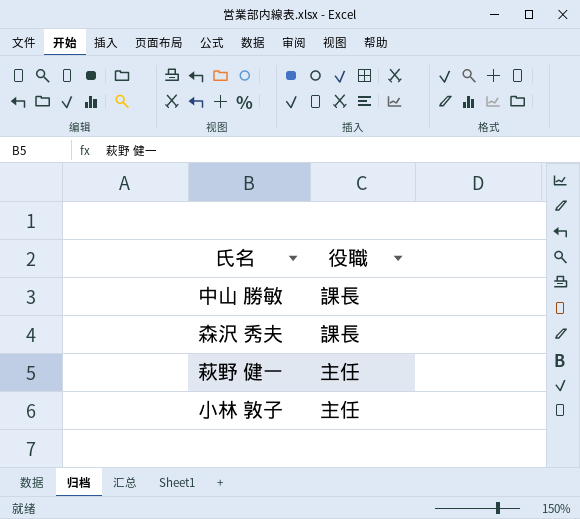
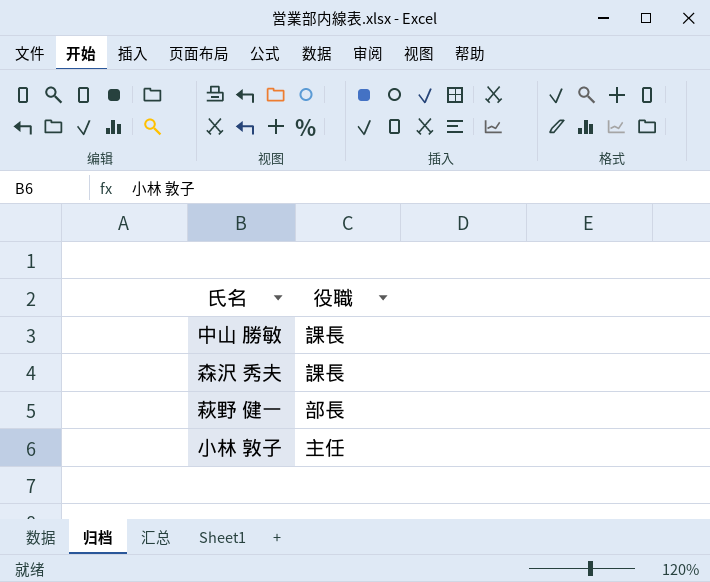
萩野 健一 | 役職: 主任 -> 部長

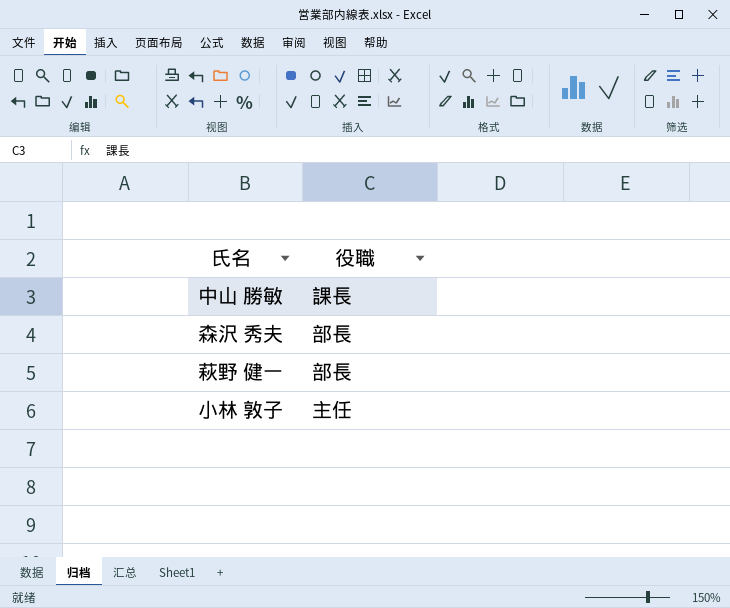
森沢 秀夫 | 役職: 課長 -> 部長

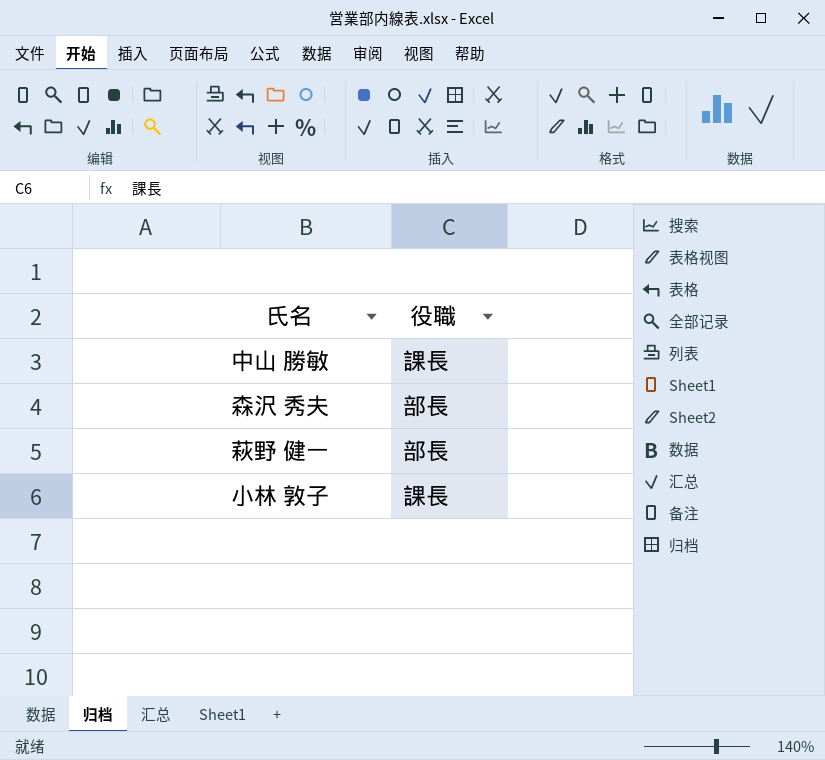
小林 敦子 | 役職: 主任 -> 課長

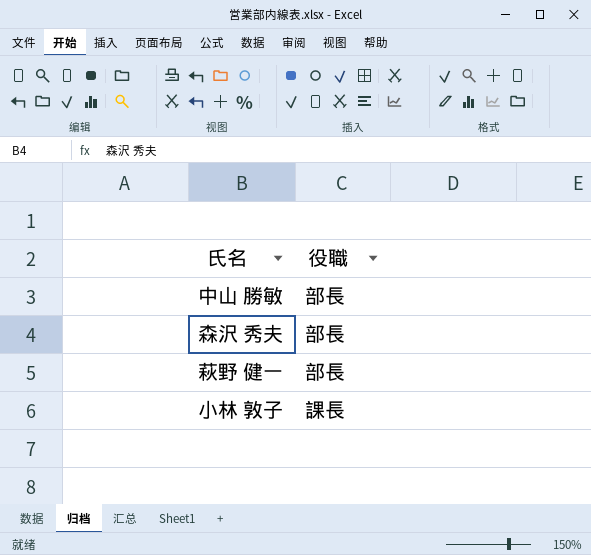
中山 勝敏 | 役職: 課長 -> 部長

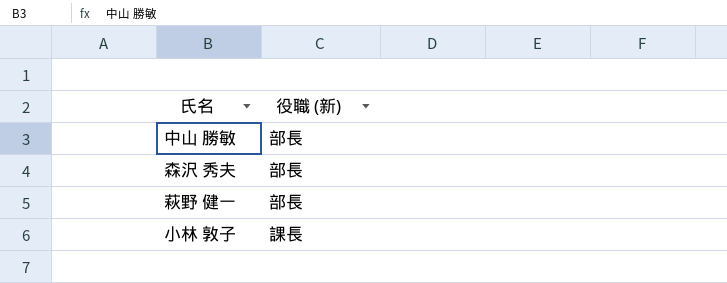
column name: 役職 -> 役職 (新)

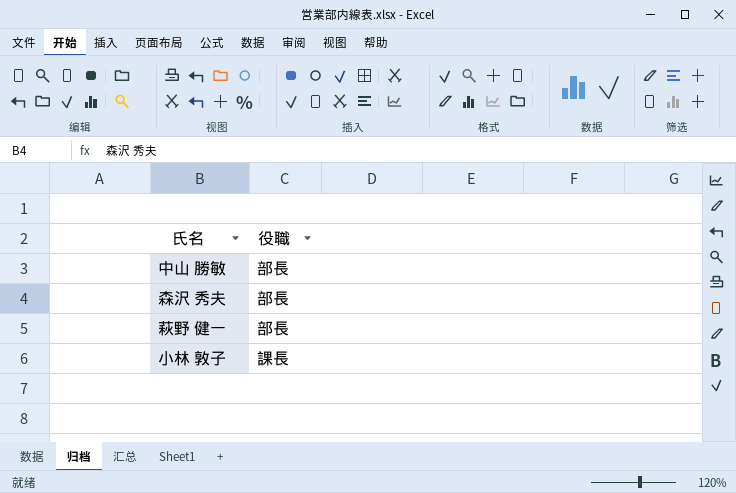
column name: 役職 (新) -> 役職

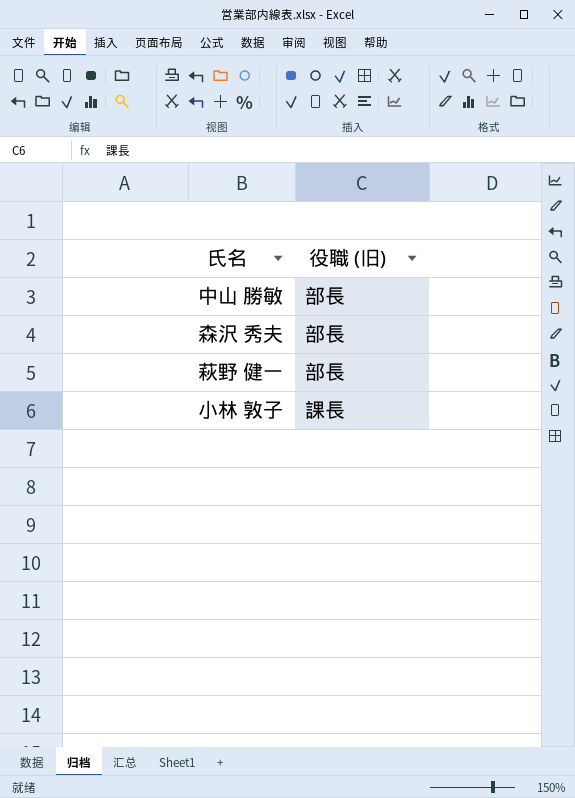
column name: 役職 -> 役職 (旧)

